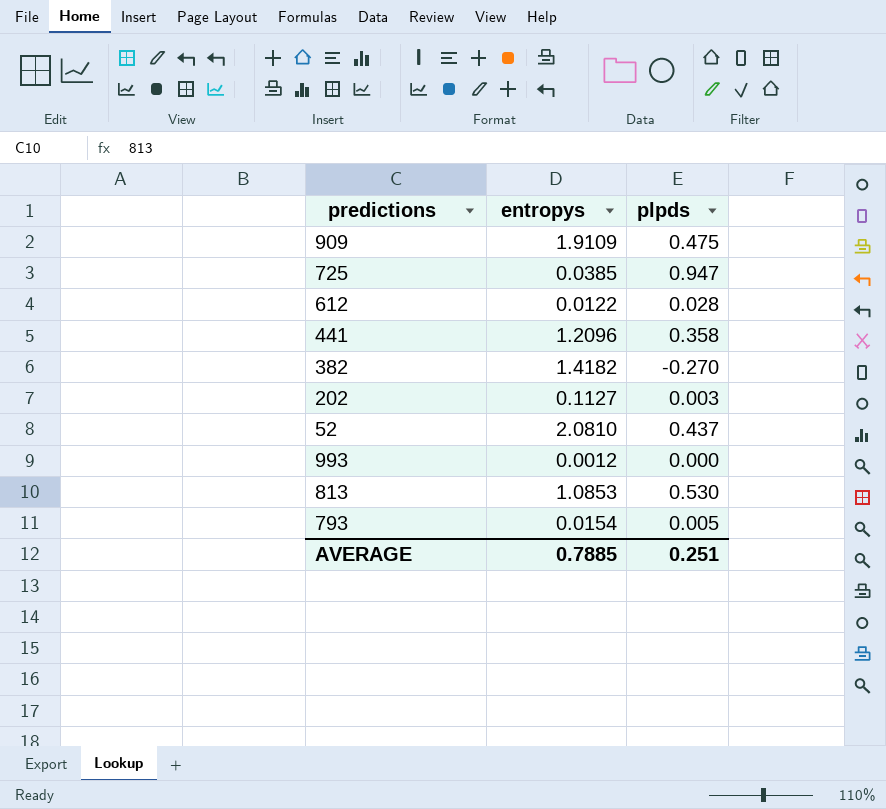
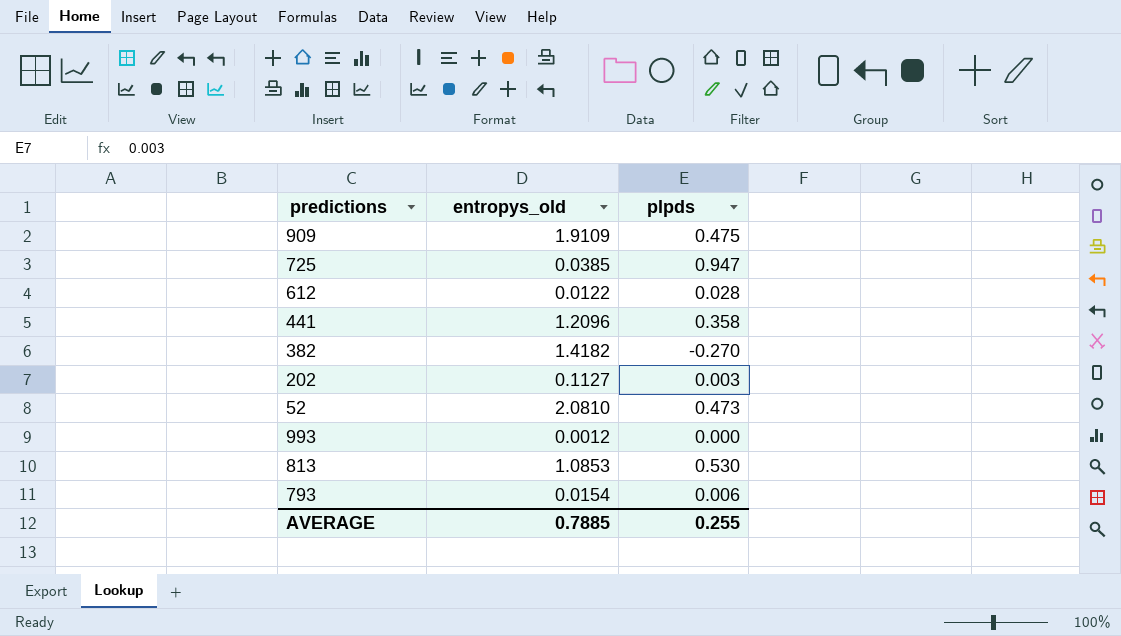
column name: entropys -> entropys_old
52 | plpds: 0.437 -> 0.473
793 | plpds: 0.005 -> 0.006
AVERAGE | plpds: 0.251 -> 0.255

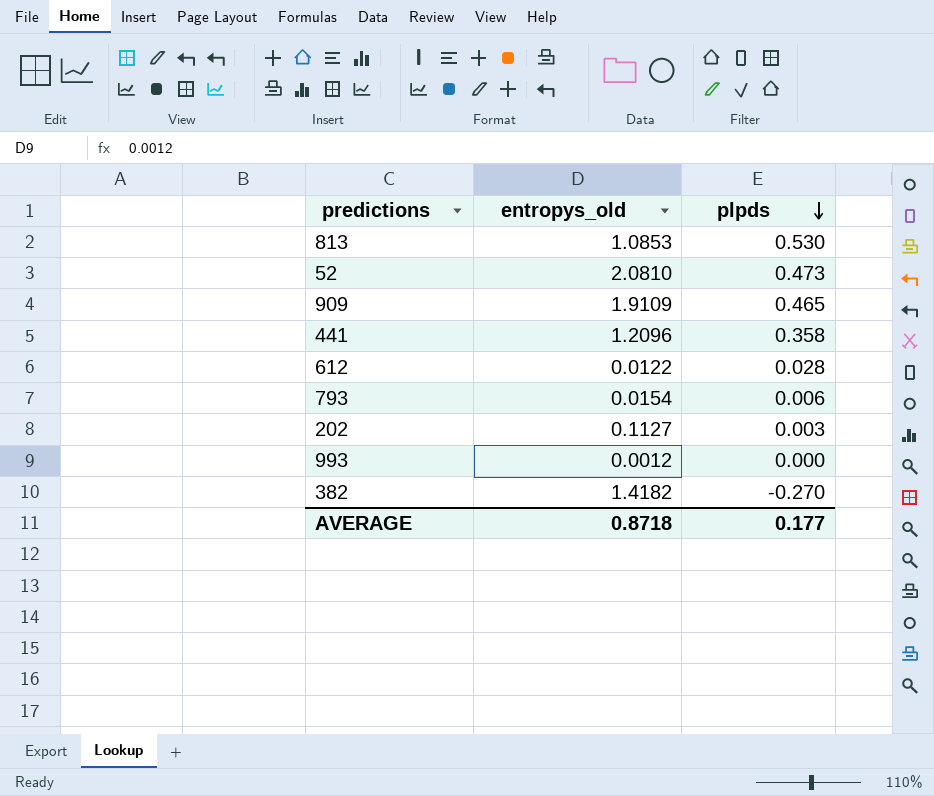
row order: none -> plpds descending
row 725: 0.0385 | 0.947 -> none
909 | plpds: 0.475 -> 0.465
AVERAGE | entropys_old: 0.7885 -> 0.8718
AVERAGE | plpds: 0.255 -> 0.177

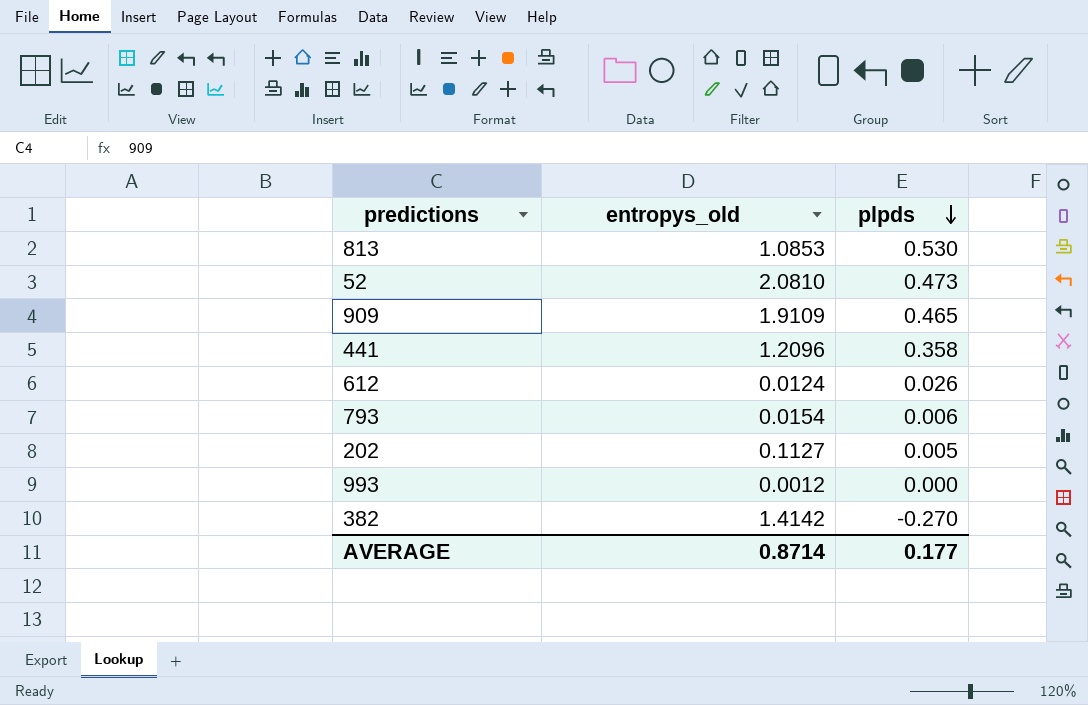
612 | entropys_old: 0.0122 -> 0.0124
612 | plpds: 0.028 -> 0.026
202 | plpds: 0.003 -> 0.005
382 | entropys_old: 1.4182 -> 1.4142
AVERAGE | entropys_old: 0.8718 -> 0.8714

